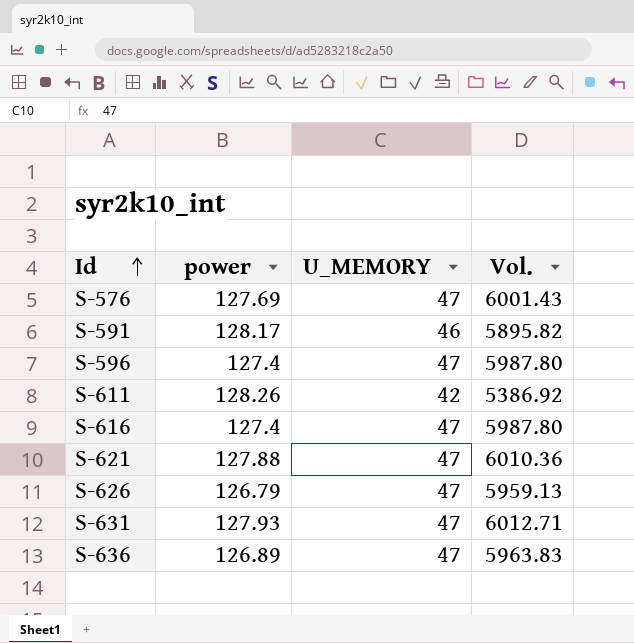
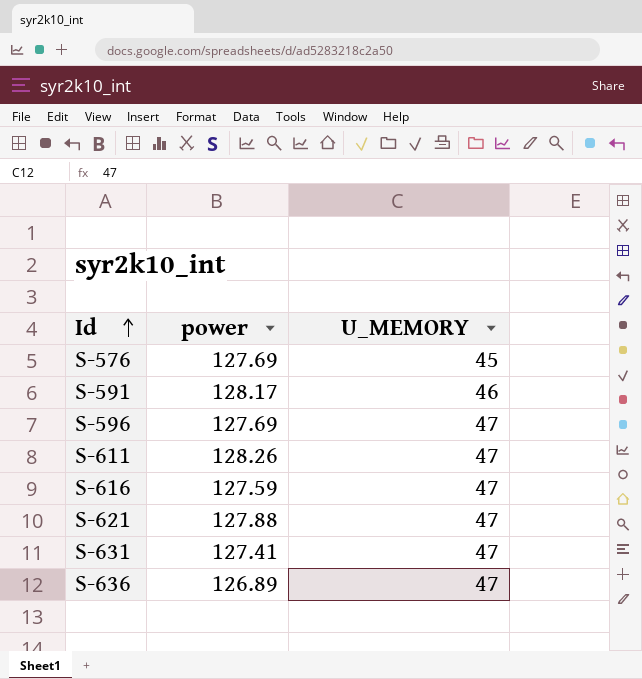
column Vol. | formula: [power] * [U_MEMORY] -> none
row S-626: 126.79 | 47 | 5959.13 -> none
S-576 | U_MEMORY: 47 -> 45
S-596 | power: 127.4 -> 127.69
S-611 | U_MEMORY: 42 -> 47
S-616 | power: 127.4 -> 127.59
S-631 | power: 127.93 -> 127.41

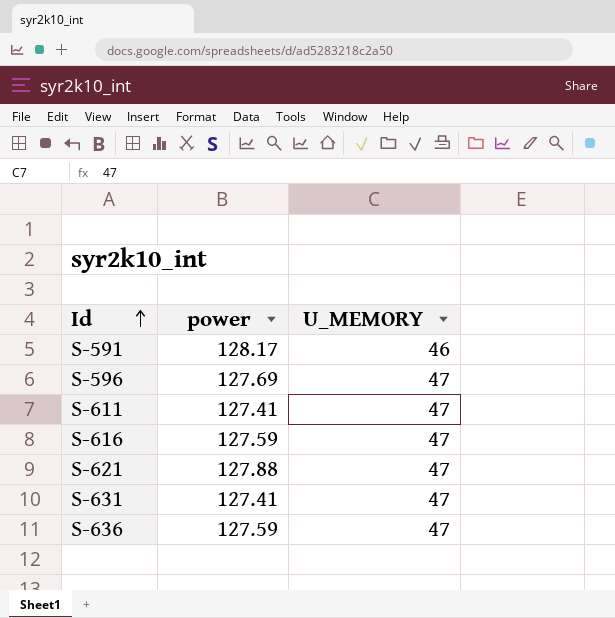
row S-576: 127.69 | 45 -> none
S-611 | power: 128.26 -> 127.41
S-636 | power: 126.89 -> 127.59

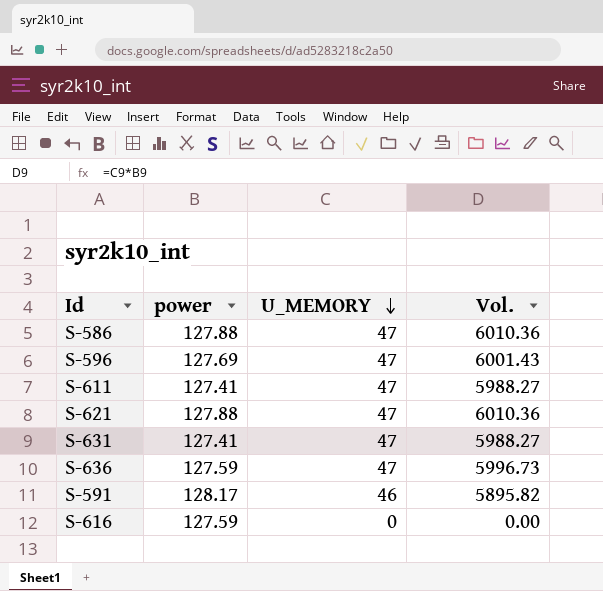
row order: Id ascending -> U_MEMORY descending
column Vol. | formula: none -> [power] * [U_MEMORY]
row S-586: none -> 127.88 | 47 | 6010.36
S-616 | U_MEMORY: 47 -> 0

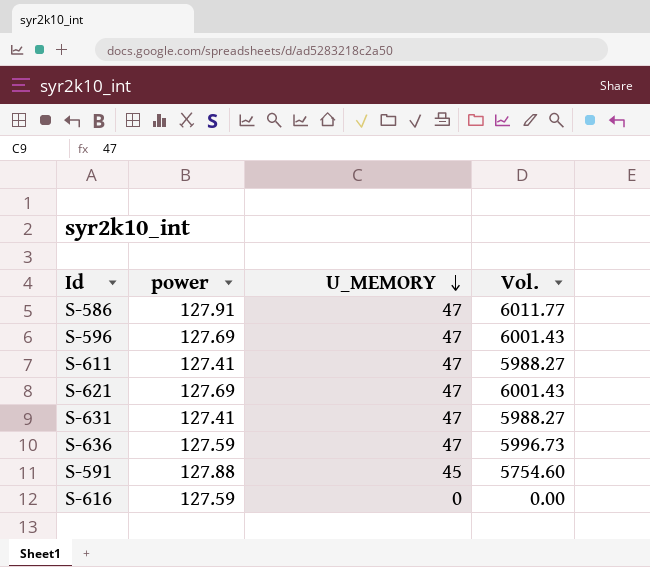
S-586 | power: 127.88 -> 127.91
S-586 | Vol.: 6010.36 -> 6011.77
S-621 | power: 127.88 -> 127.69
S-621 | Vol.: 6010.36 -> 6001.43
S-591 | power: 128.17 -> 127.88
S-591 | U_MEMORY: 46 -> 45
S-591 | Vol.: 5895.82 -> 5754.60

